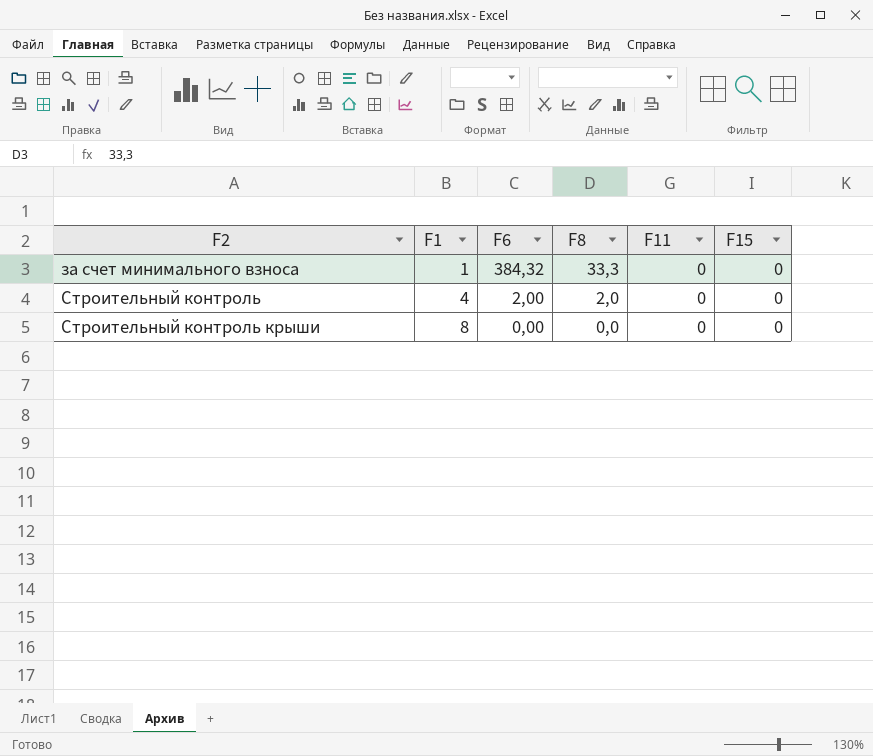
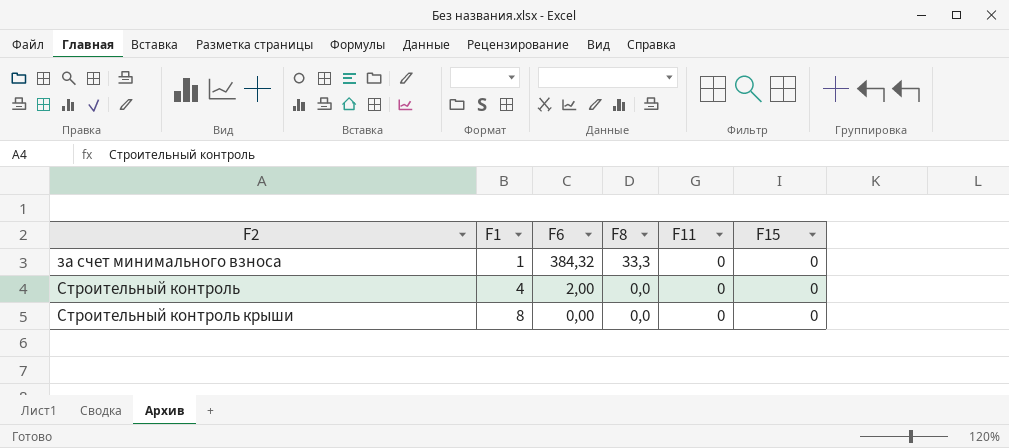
Строительный контроль | F8: 2,0 -> 0,0

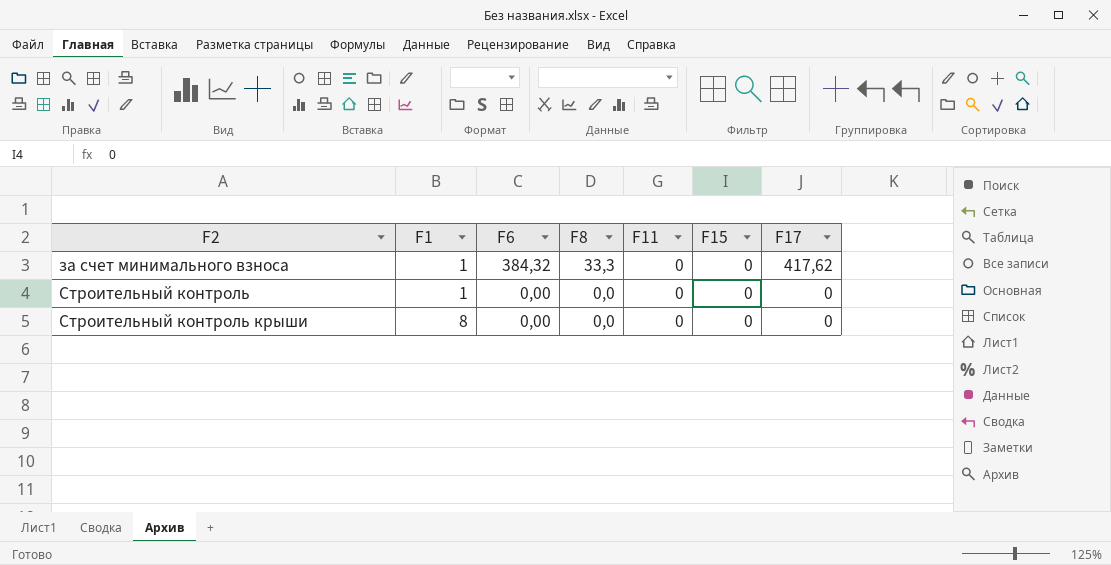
column F17 | position: none -> 7
Строительный контроль | F1: 4 -> 1
Строительный контроль | F6: 2,00 -> 0,00

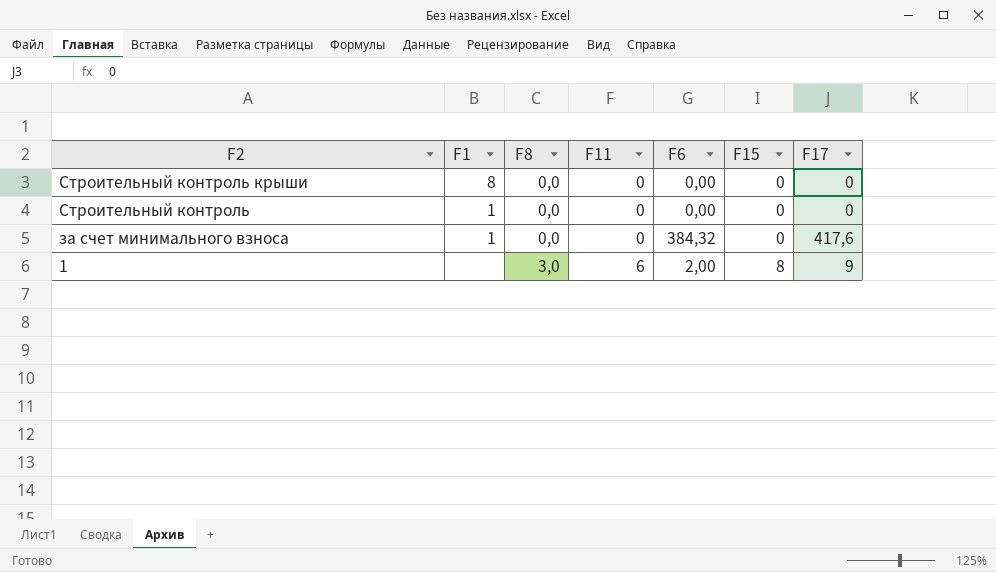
row order: F2 ascending -> F2 descending
column F6 | position: 3 -> 5
за счет минимального взноса | F8: 33,3 -> 0,0
за счет минимального взноса | F17: 417,62 -> 417,6
row 1: none -> none | 3,0 | 6 | 2,00 | 8 | 9

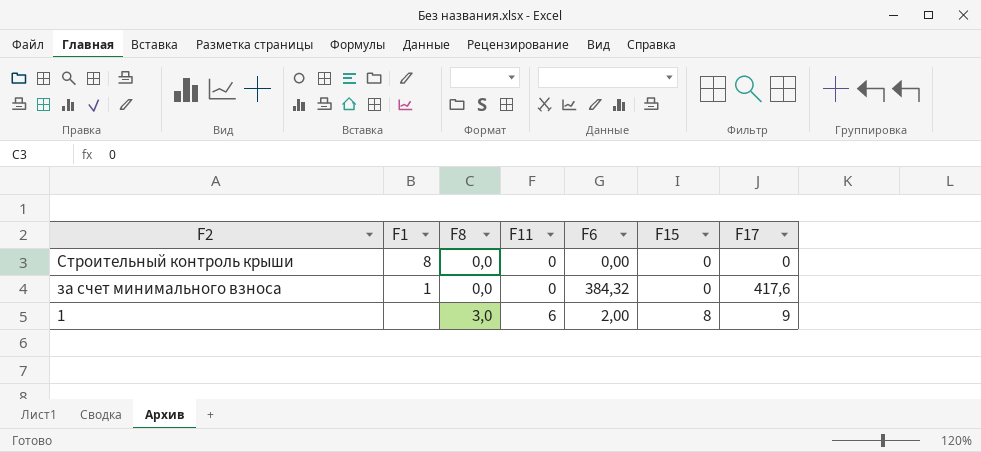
row Строительный контроль: 1 | 0,0 | 0 | 0,00 | 0 | 0 -> none

